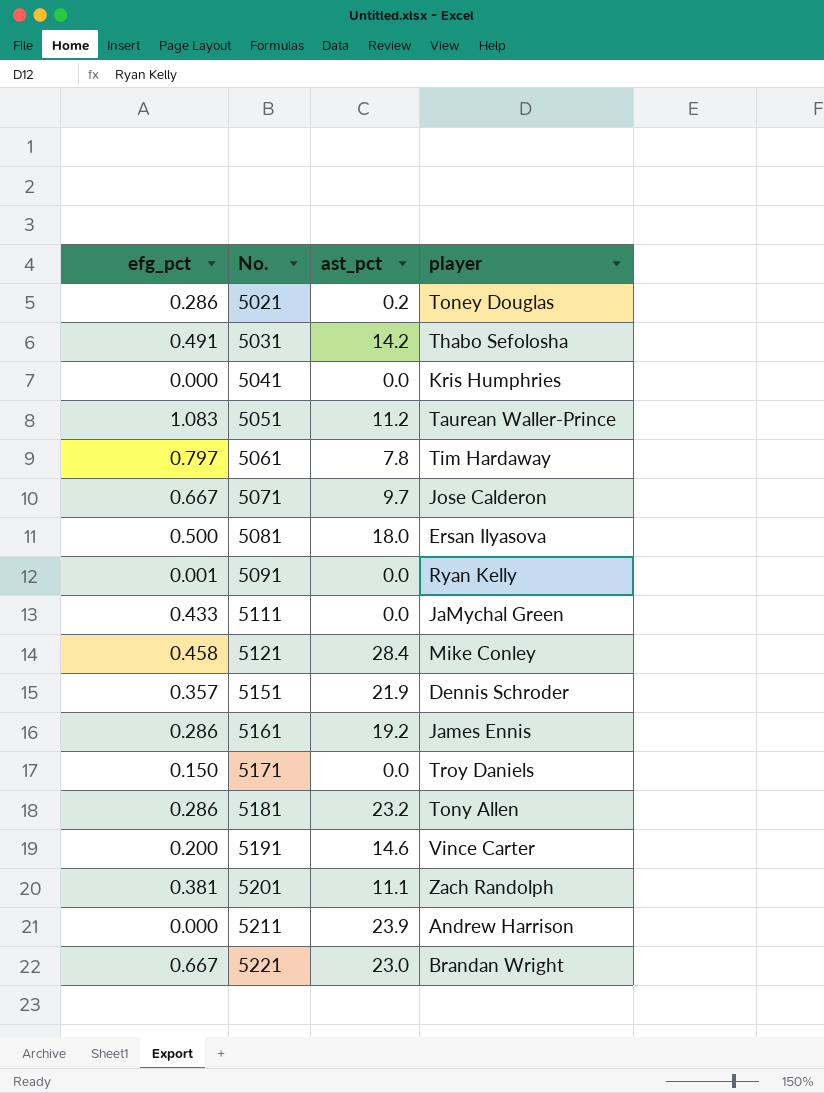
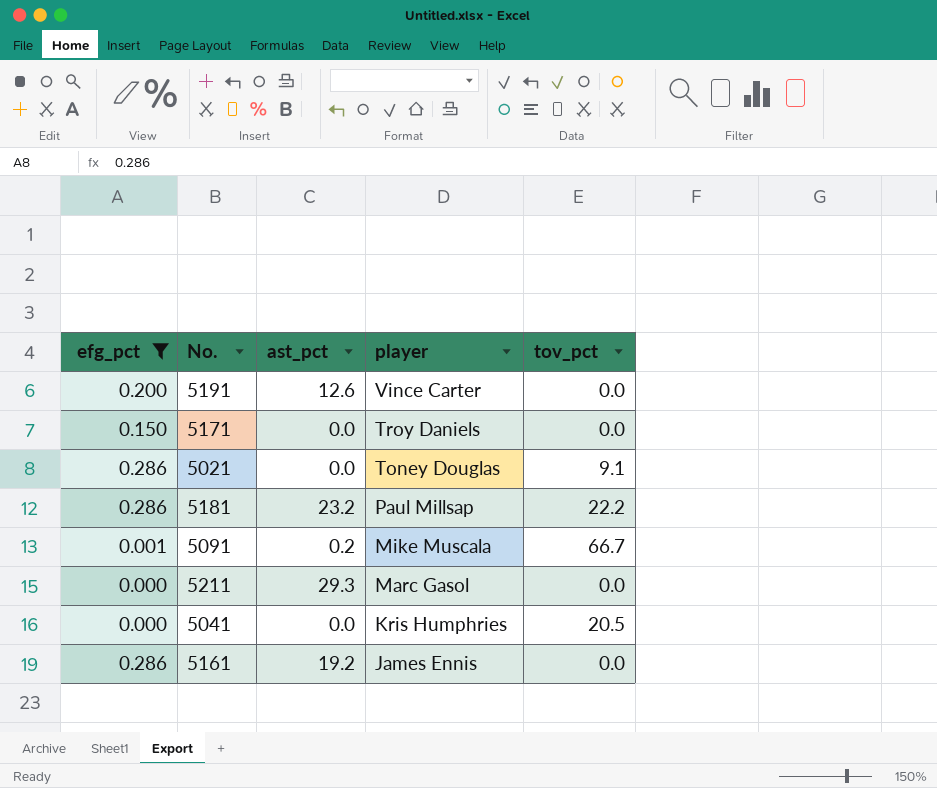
filter: none -> efg_pct <= 0.286
row order: No. ascending -> player descending
column tov_pct | position: none -> 5
5191 | ast_pct: 14.6 -> 12.6
5021 | ast_pct: 0.2 -> 0.0
5181 | player: Tony Allen -> Paul Millsap
5091 | ast_pct: 0.0 -> 0.2
5091 | player: Ryan Kelly -> Mike Muscala
5211 | ast_pct: 23.9 -> 29.3
5211 | player: Andrew Harrison -> Marc Gasol

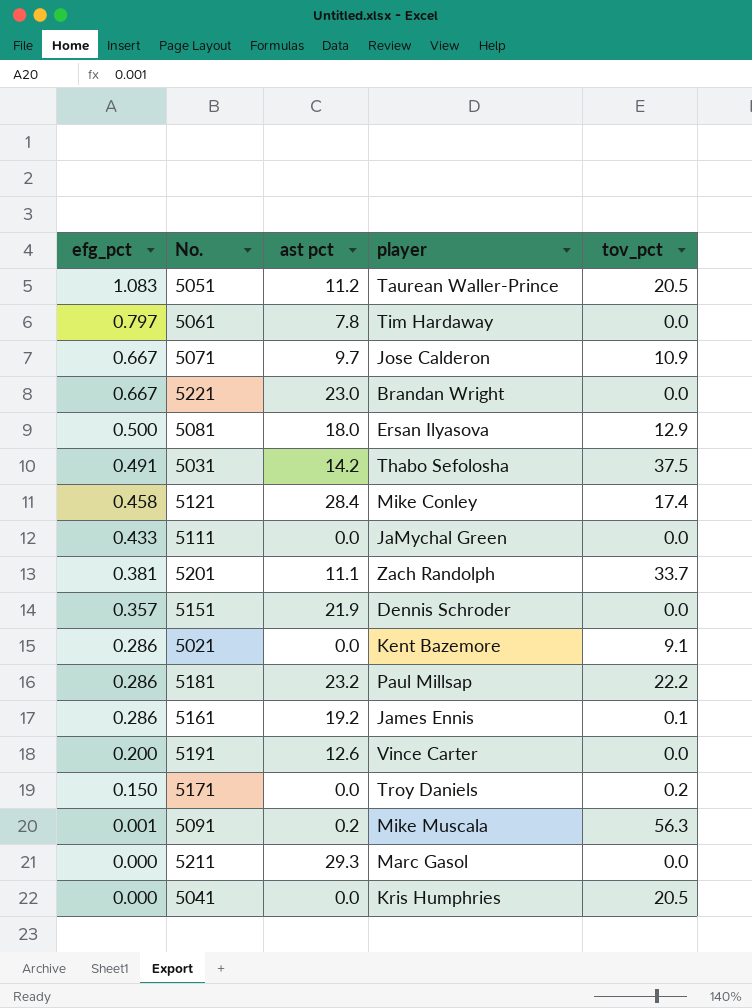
filter: efg_pct <= 0.286 -> none
row order: player descending -> efg_pct descending
column name: ast_pct -> ast pct
5021 | player: Toney Douglas -> Kent Bazemore
5161 | tov_pct: 0.0 -> 0.1
5171 | tov_pct: 0.0 -> 0.2
5091 | tov_pct: 66.7 -> 56.3

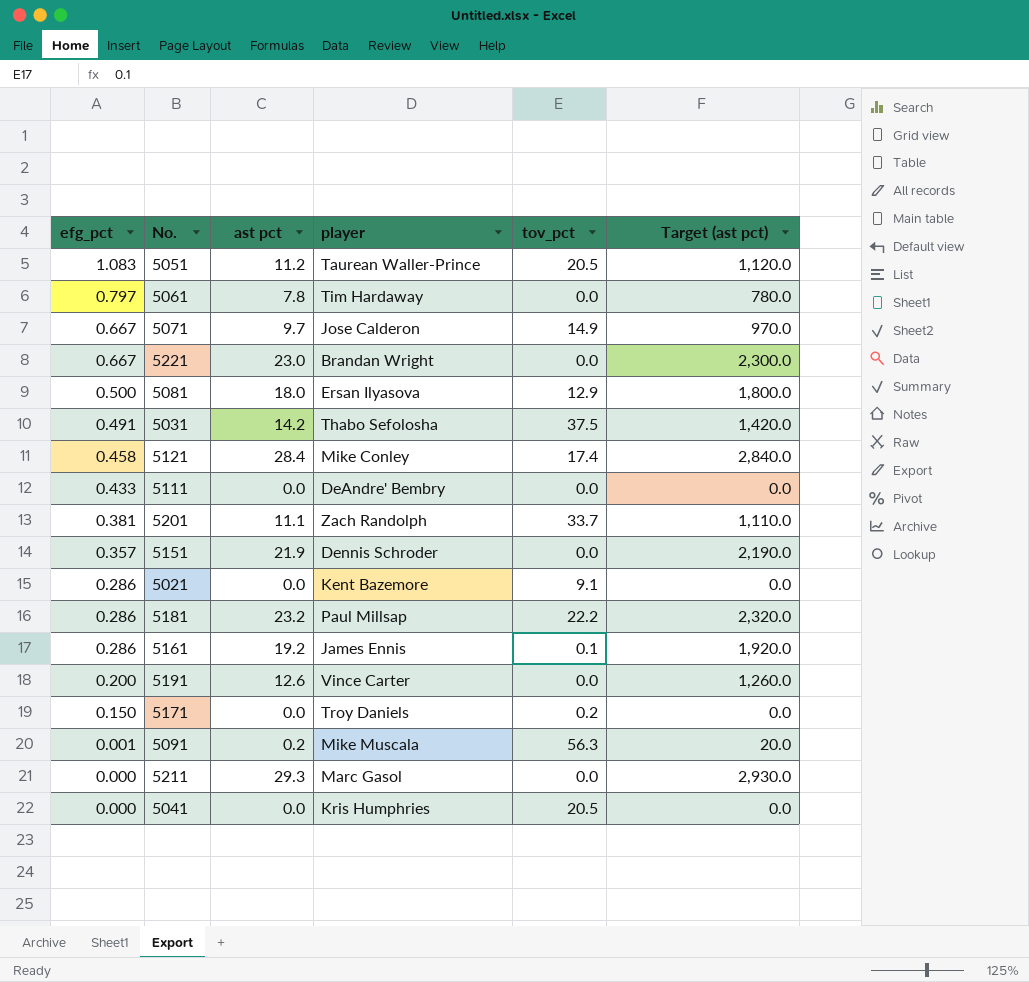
column Target (ast pct) | formula: none -> [ast pct] * 100
5071 | tov_pct: 10.9 -> 14.9
5111 | player: JaMychal Green -> DeAndre' Bembry

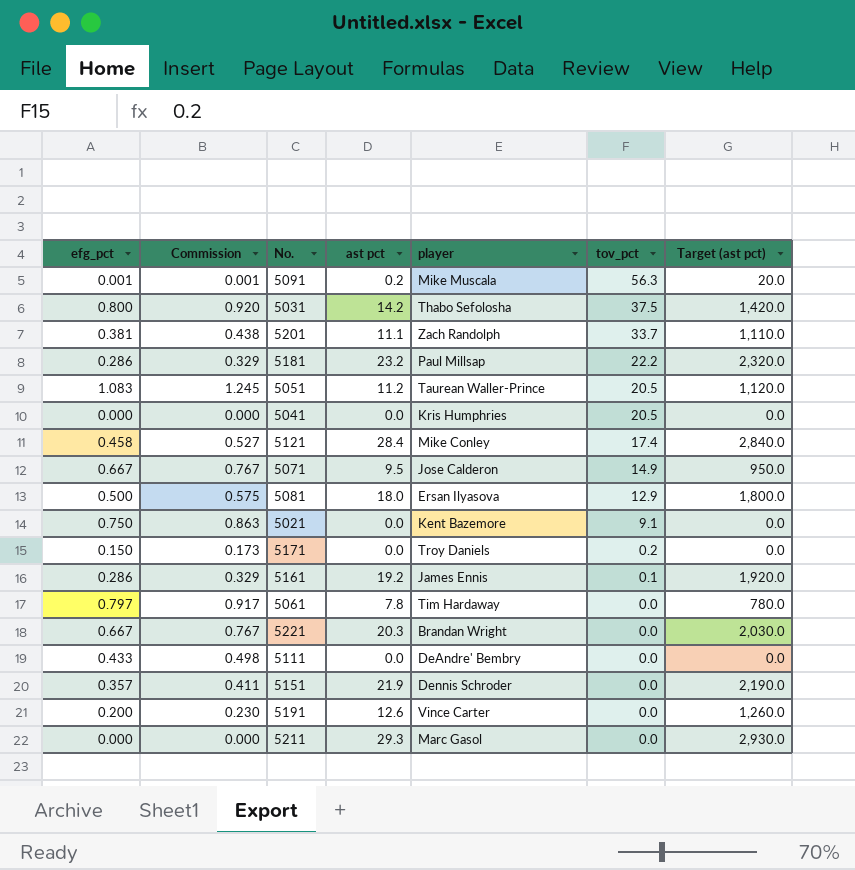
row order: efg_pct descending -> tov_pct descending
column Commission | formula: none -> [efg_pct] * 1.15
5031 | efg_pct: 0.491 -> 0.800
5071 | ast pct: 9.7 -> 9.5
5071 | Target (ast pct): 970.0 -> 950.0
5021 | efg_pct: 0.286 -> 0.750
5221 | ast pct: 23.0 -> 20.3
5221 | Target (ast pct): 2,300.0 -> 2,030.0

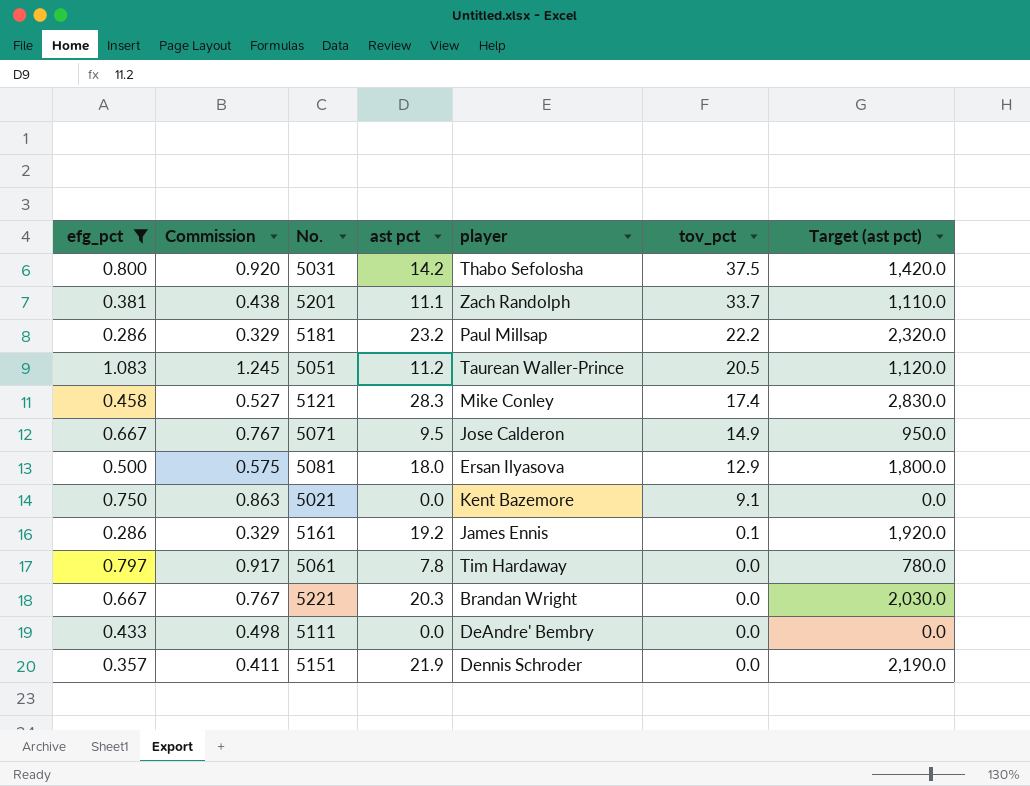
filter: none -> efg_pct >= 0.286
5121 | ast pct: 28.4 -> 28.3
5121 | Target (ast pct): 2,840.0 -> 2,830.0

